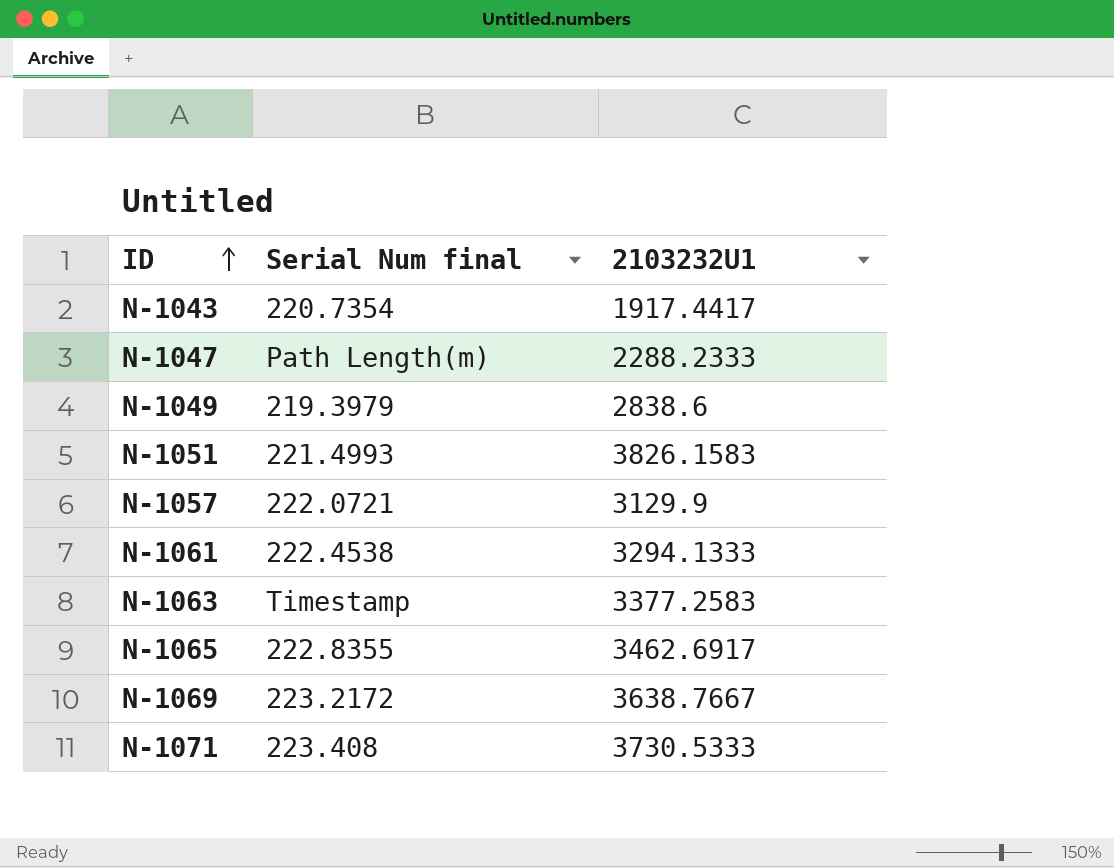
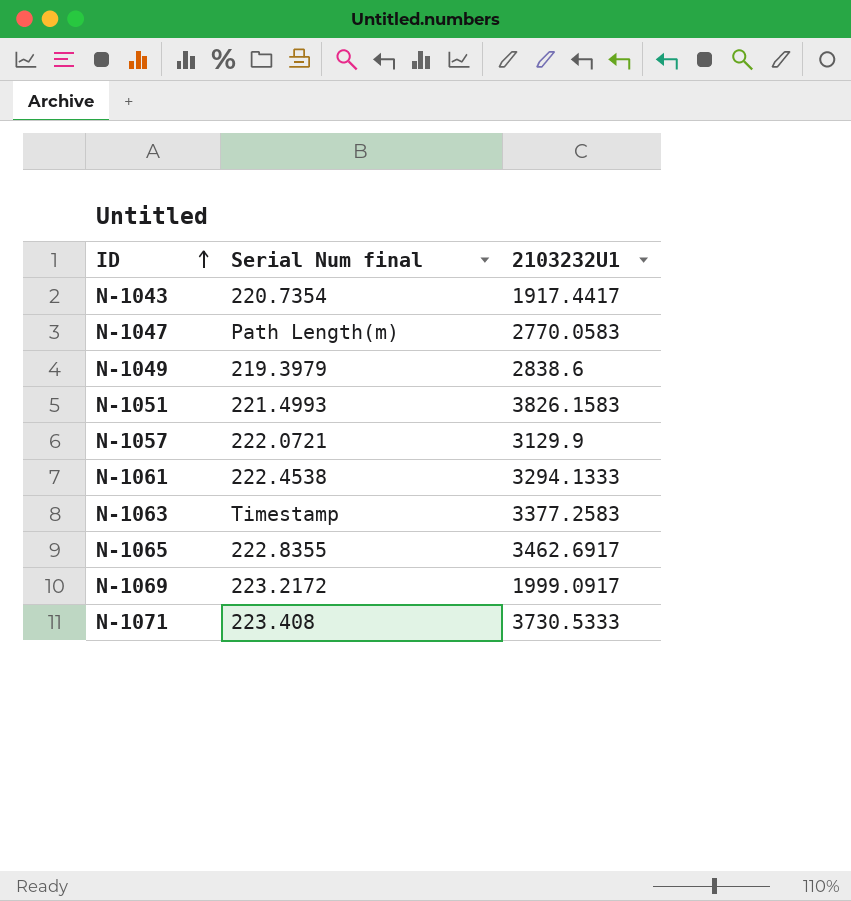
N-1047 | 2103232U1: 2288.2333 -> 2770.0583
N-1069 | 2103232U1: 3638.7667 -> 1999.0917

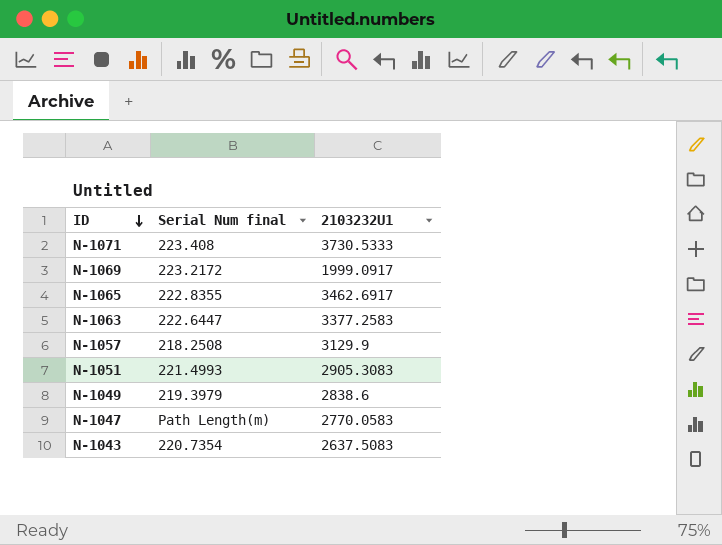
row order: ID ascending -> ID descending
row N-1061: 222.4538 | 3294.1333 -> none
N-1063 | Serial Num final: Timestamp -> 222.6447
N-1057 | Serial Num final: 222.0721 -> 218.2508
N-1051 | 2103232U1: 3826.1583 -> 2905.3083
N-1043 | 2103232U1: 1917.4417 -> 2637.5083

